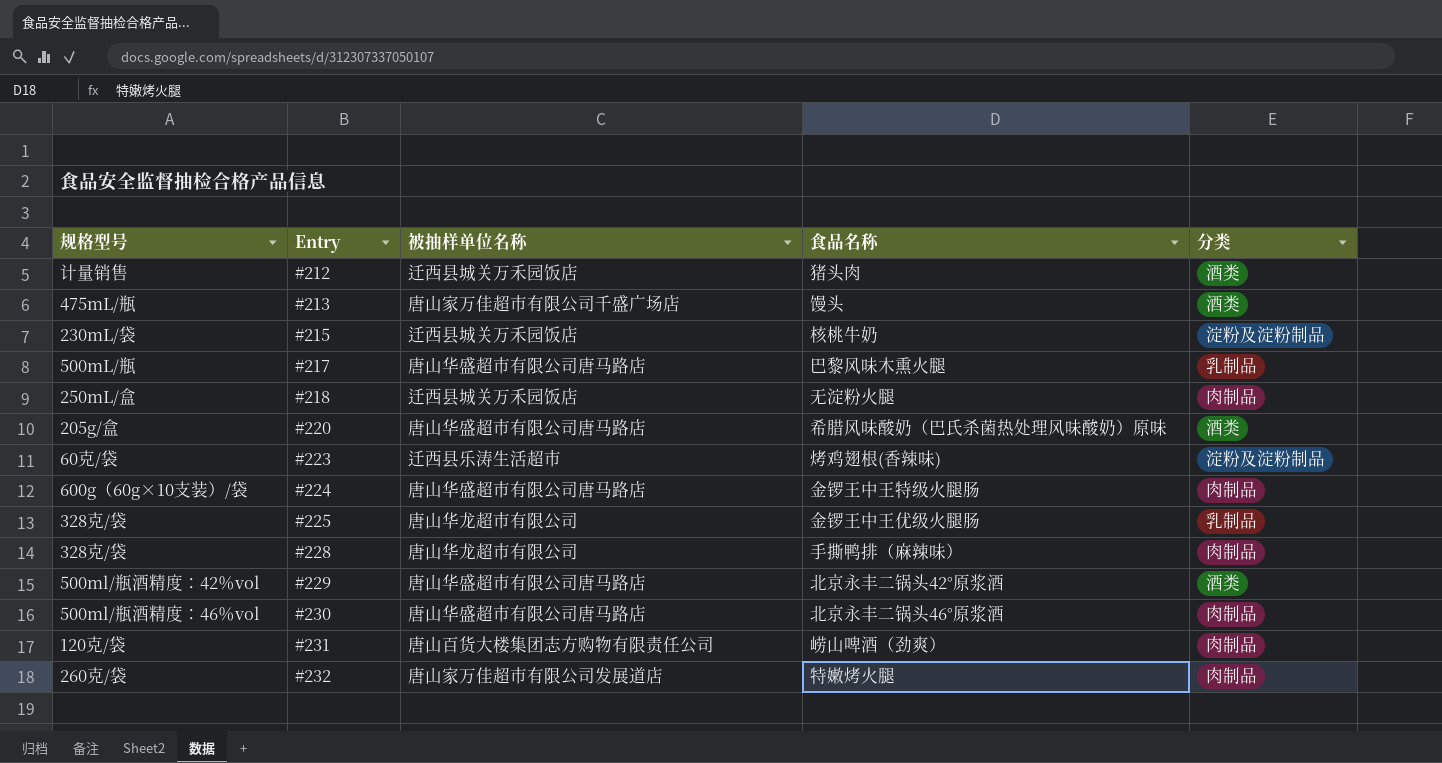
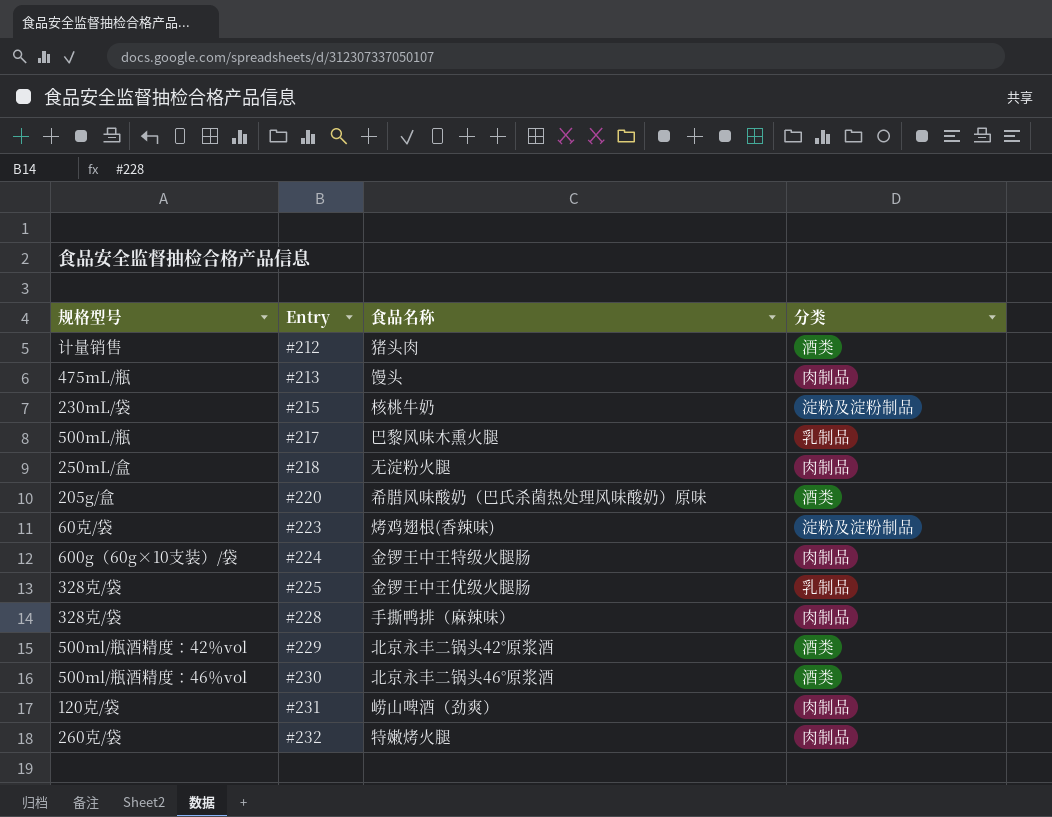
column 被抽样单位名称 | position: 3 -> none
#213 | 分类: 酒类 -> 肉制品
#230 | 分类: 肉制品 -> 酒类

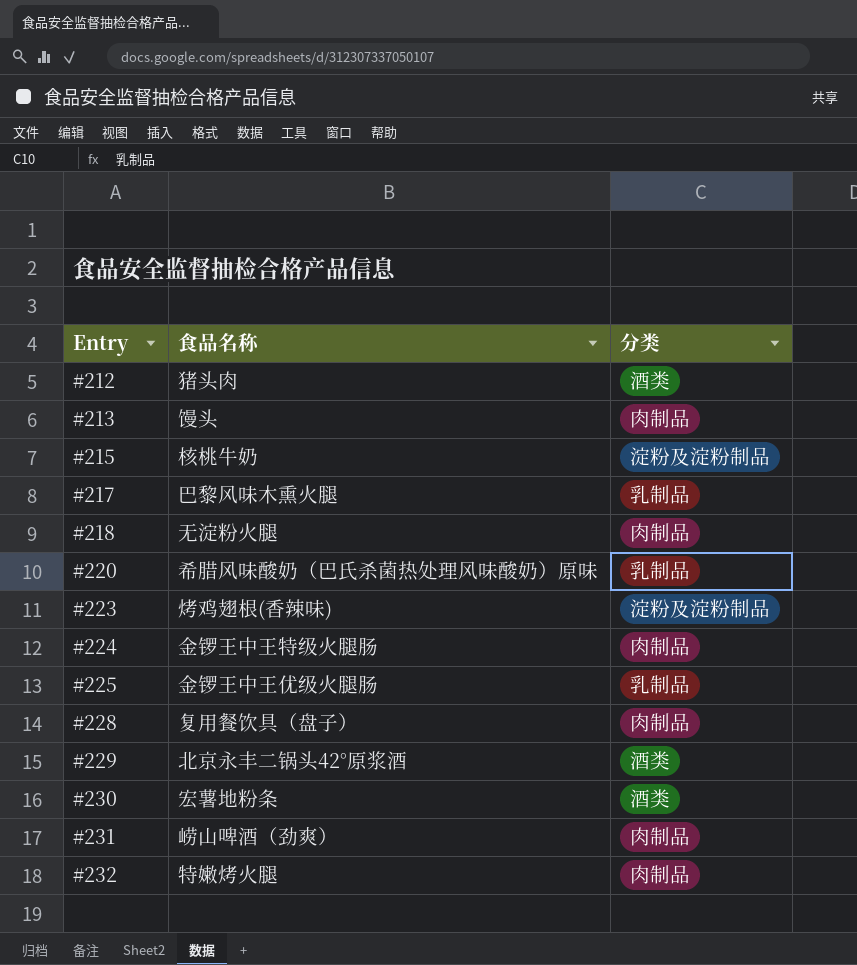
column 规格型号 | position: 1 -> none
#220 | 分类: 酒类 -> 乳制品
#228 | 食品名称: 手撕鸭排（麻辣味） -> 复用餐饮具（盘子）
#230 | 食品名称: 北京永丰二锅头46°原浆酒 -> 宏薯地粉条

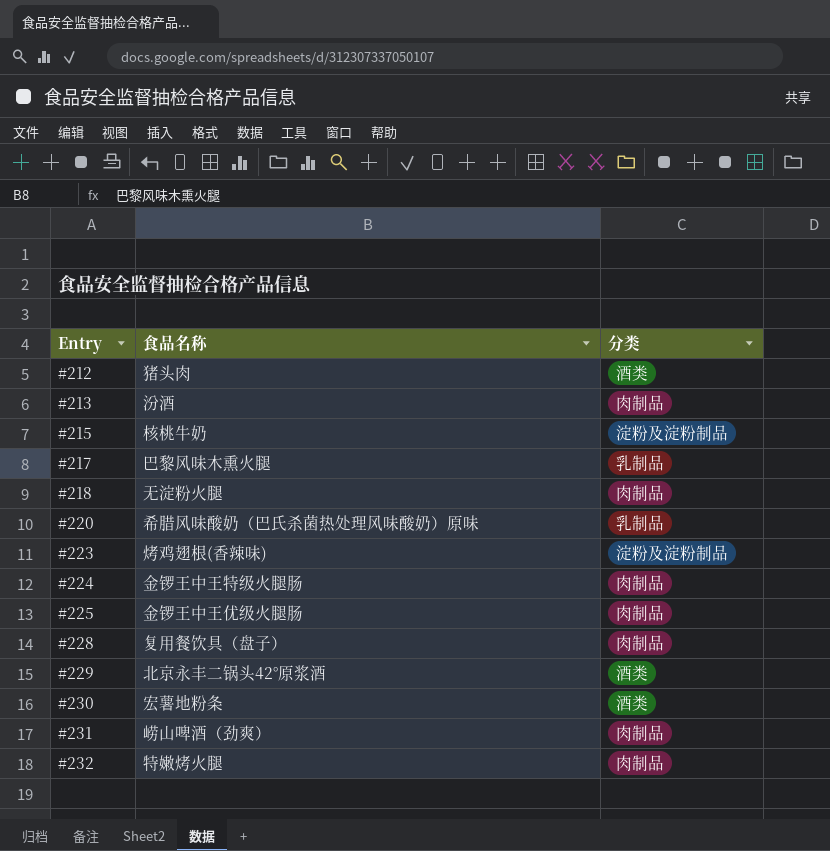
#213 | 食品名称: 馒头 -> 汾酒
#225 | 分类: 乳制品 -> 肉制品

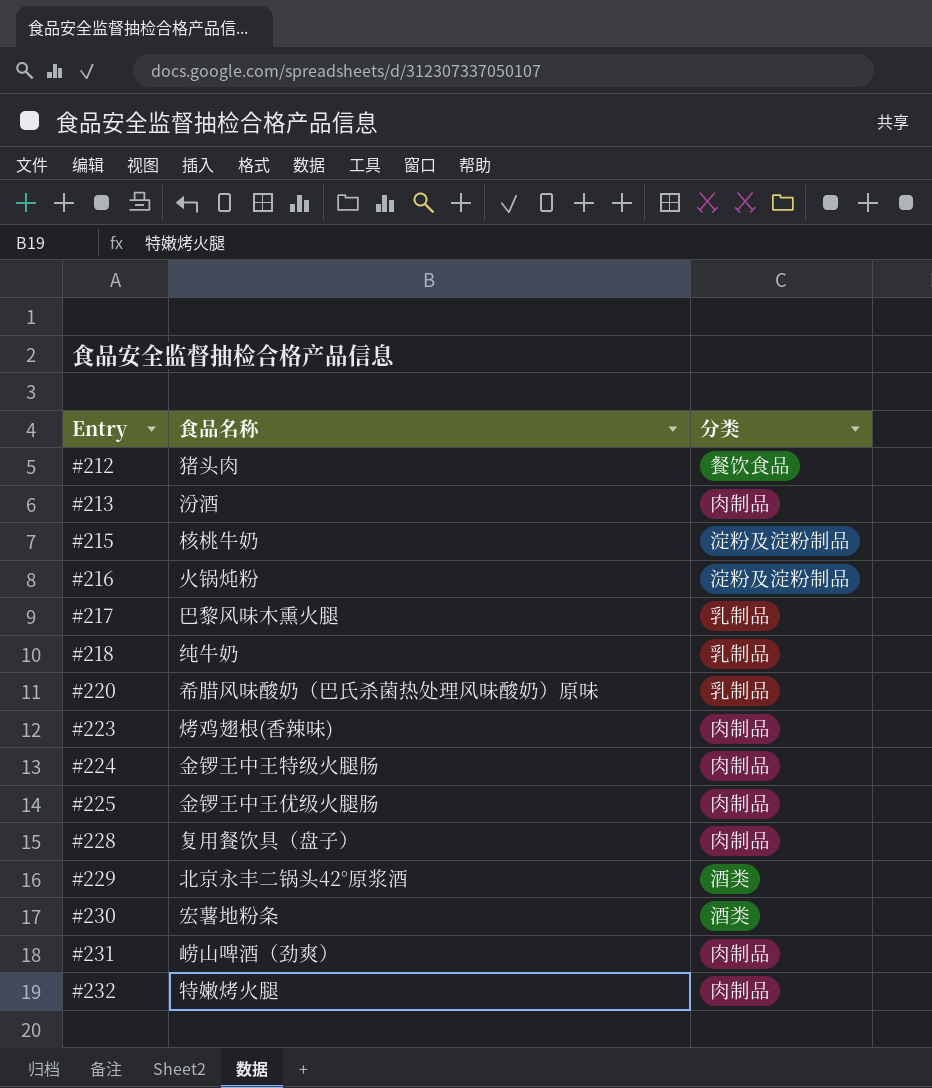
#212 | 分类: 酒类 -> 餐饮食品
row #216: none -> 火锅炖粉 | 淀粉及淀粉制品
#218 | 食品名称: 无淀粉火腿 -> 纯牛奶
#218 | 分类: 肉制品 -> 乳制品
#223 | 分类: 淀粉及淀粉制品 -> 肉制品

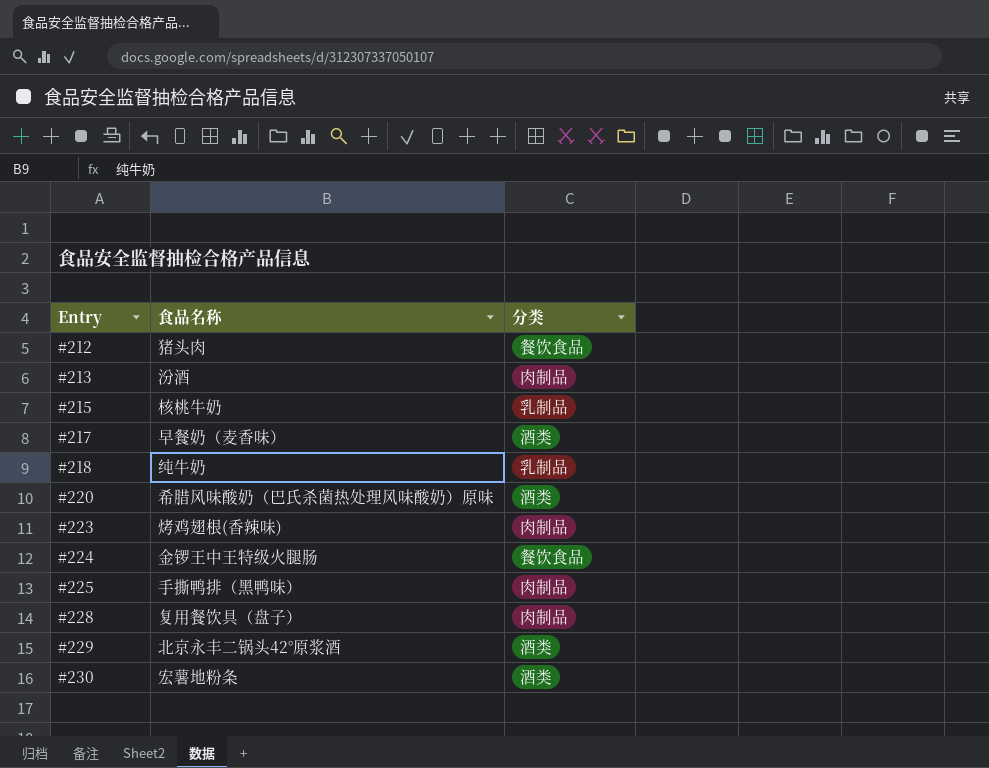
row #216: 火锅炖粉 | 淀粉及淀粉制品 -> none
row #231: 崂山啤酒（劲爽） | 肉制品 -> none
row #232: 特嫩烤火腿 | 肉制品 -> none
#215 | 分类: 淀粉及淀粉制品 -> 乳制品
#217 | 食品名称: 巴黎风味木熏火腿 -> 早餐奶（麦香味）
#217 | 分类: 乳制品 -> 酒类
#220 | 分类: 乳制品 -> 酒类
#224 | 分类: 肉制品 -> 餐饮食品
#225 | 食品名称: 金锣王中王优级火腿肠 -> 手撕鸭排（黑鸭味）

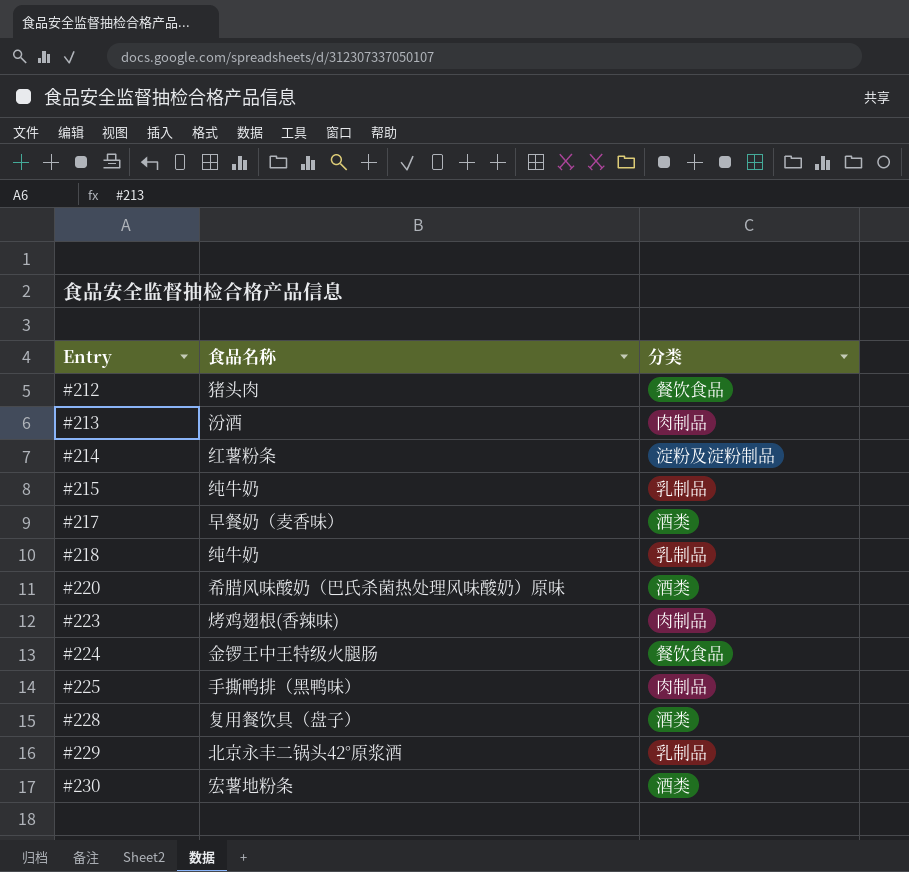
row #214: none -> 红薯粉条 | 淀粉及淀粉制品
#215 | 食品名称: 核桃牛奶 -> 纯牛奶
#228 | 分类: 肉制品 -> 酒类
#229 | 分类: 酒类 -> 乳制品

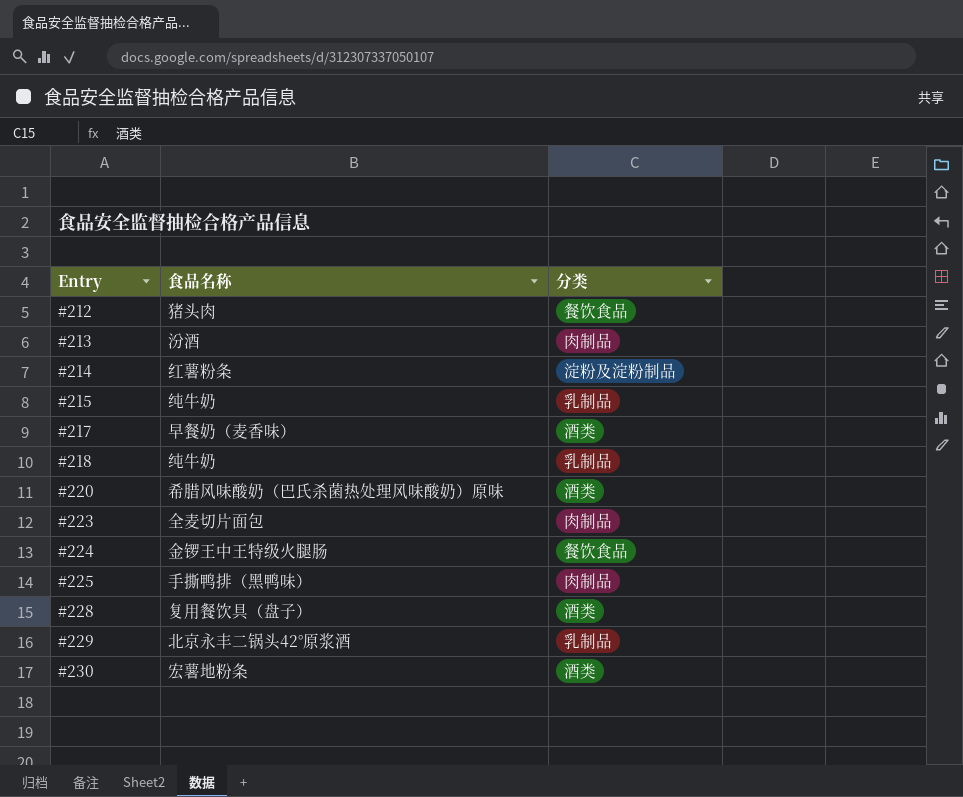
#223 | 食品名称: 烤鸡翅根(香辣味) -> 全麦切片面包

